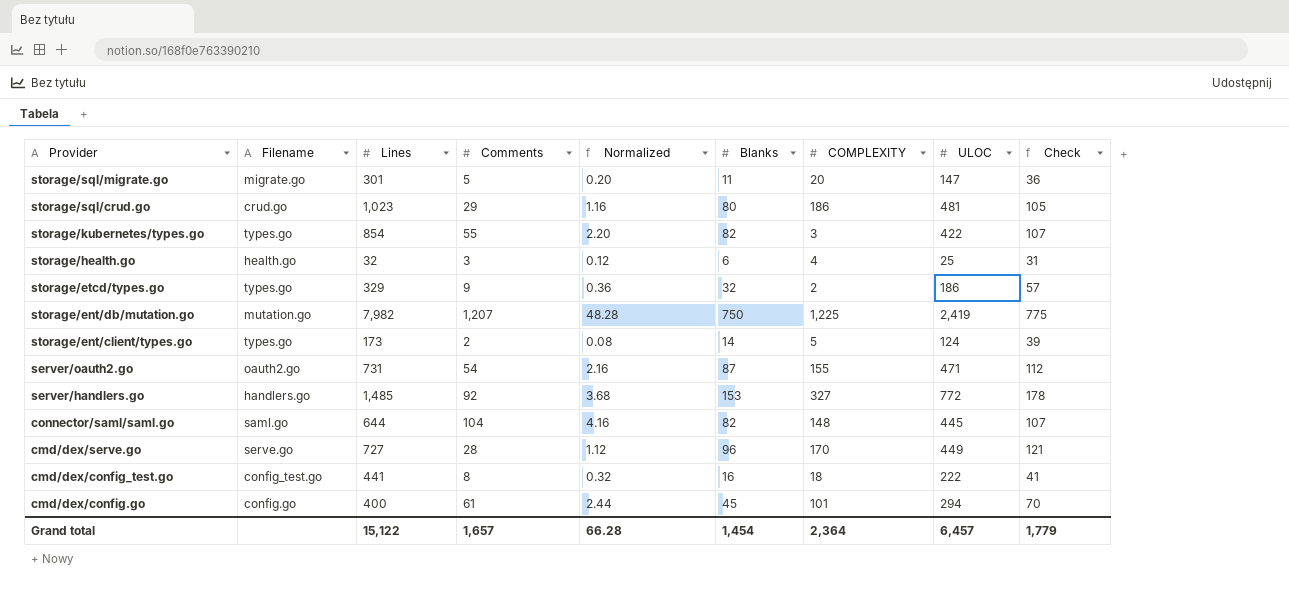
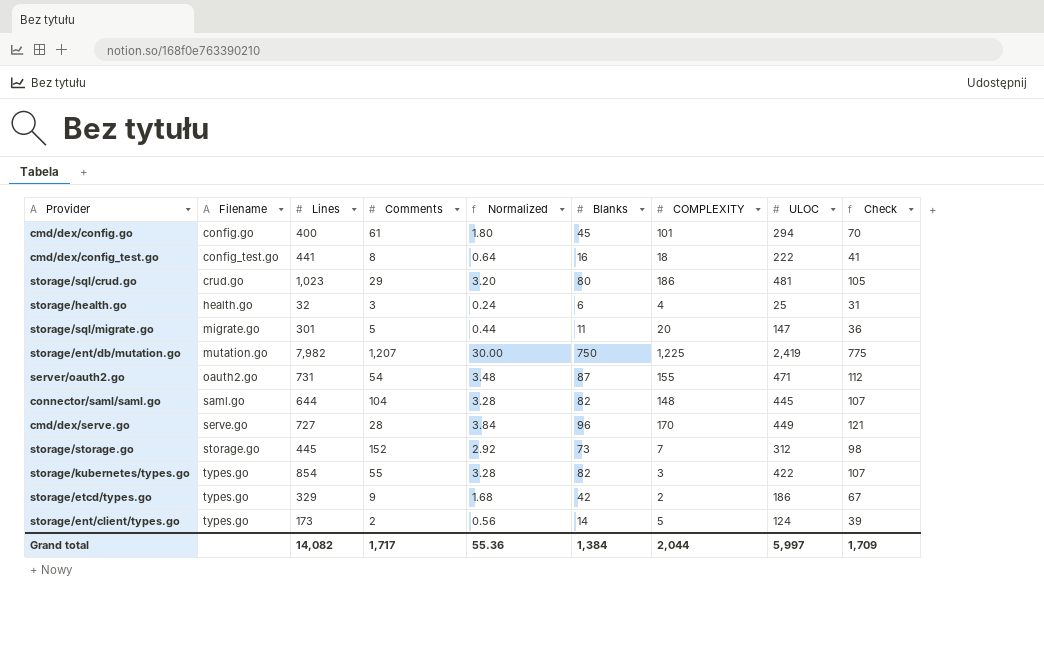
row order: Provider descending -> Filename ascending
column Normalized | formula: [Comments] * 0.04 -> [Blanks] * 0.04
row server/handlers.go: handlers.go | 1,485 | 92 | 3.68 | 153 | 327 | 772 | 178 -> none
row storage/storage.go: none -> storage.go | 445 | 152 | 2.92 | 73 | 7 | 312 | 98
storage/etcd/types.go | Blanks: 32 -> 42
storage/etcd/types.go | Check: 57 -> 67
Grand total | Lines: 15,122 -> 14,082
Grand total | Comments: 1,657 -> 1,717
Grand total | Normalized: 66.28 -> 55.36
Grand total | Blanks: 1,454 -> 1,384
Grand total | COMPLEXITY: 2,364 -> 2,044
Grand total | ULOC: 6,457 -> 5,997
Grand total | Check: 1,779 -> 1,709

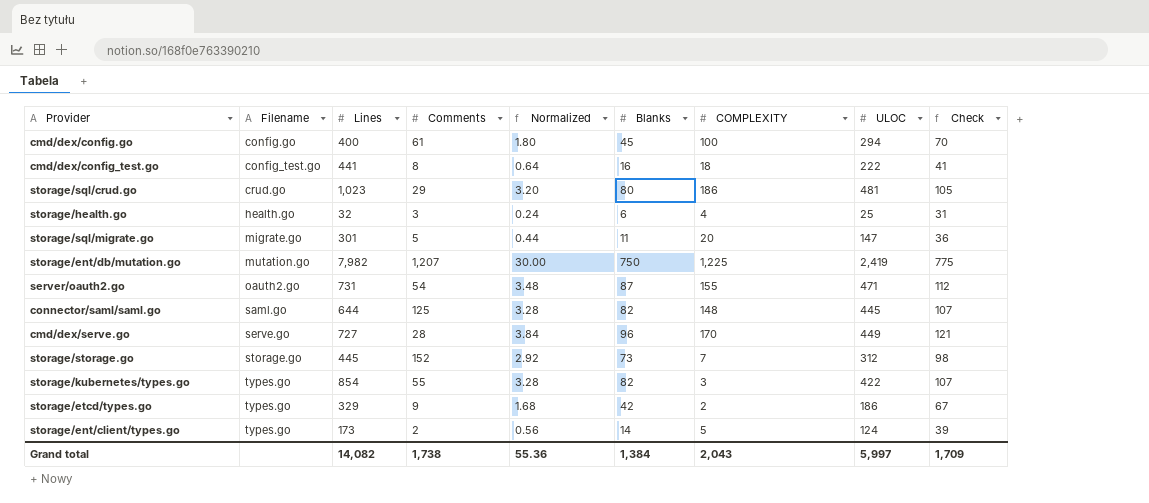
cmd/dex/config.go | COMPLEXITY: 101 -> 100
connector/saml/saml.go | Comments: 104 -> 125
Grand total | Comments: 1,717 -> 1,738
Grand total | COMPLEXITY: 2,044 -> 2,043

